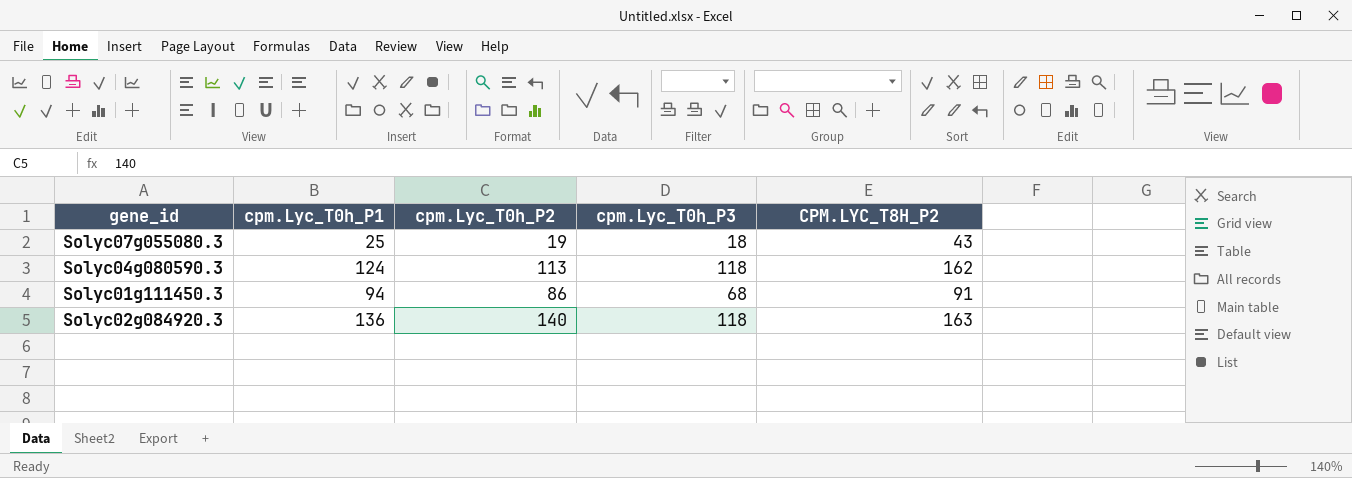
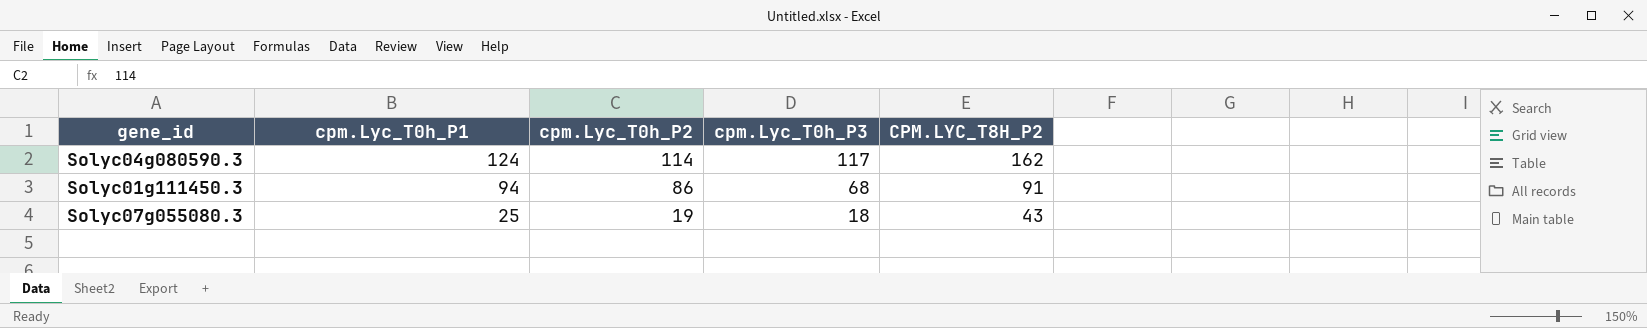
row order: none -> cpm.Lyc_T0h_P1 descending
row Solyc02g084920.3: 136 | 140 | 118 | 163 -> none
Solyc04g080590.3 | cpm.Lyc_T0h_P2: 113 -> 114
Solyc04g080590.3 | cpm.Lyc_T0h_P3: 118 -> 117

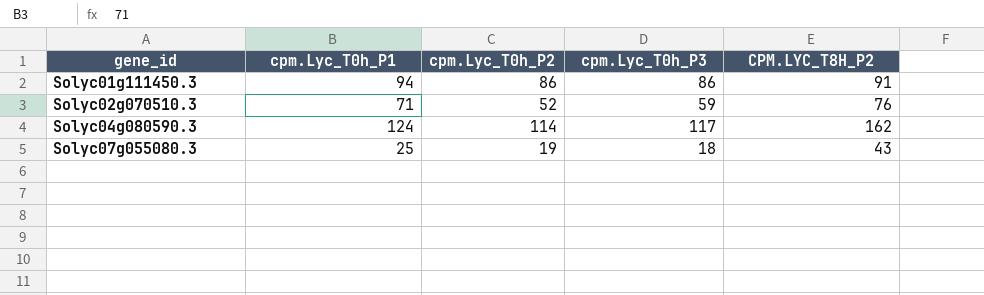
row order: cpm.Lyc_T0h_P1 descending -> gene_id ascending
Solyc01g111450.3 | cpm.Lyc_T0h_P3: 68 -> 86
row Solyc02g070510.3: none -> 71 | 52 | 59 | 76

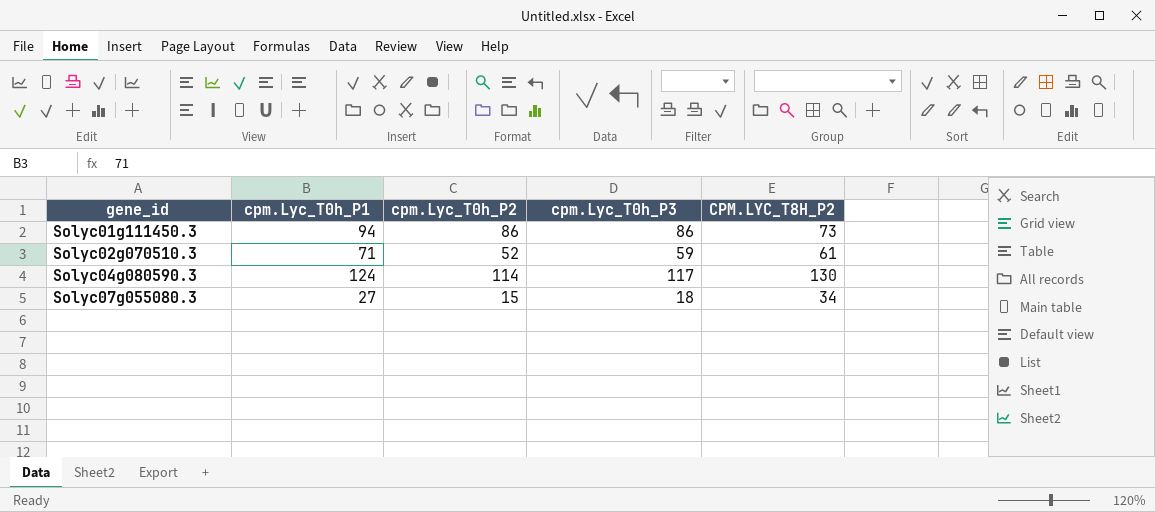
Solyc01g111450.3 | CPM.LYC_T8H_P2: 91 -> 73
Solyc02g070510.3 | CPM.LYC_T8H_P2: 76 -> 61
Solyc04g080590.3 | CPM.LYC_T8H_P2: 162 -> 130
Solyc07g055080.3 | cpm.Lyc_T0h_P1: 25 -> 27
Solyc07g055080.3 | cpm.Lyc_T0h_P2: 19 -> 15
Solyc07g055080.3 | CPM.LYC_T8H_P2: 43 -> 34

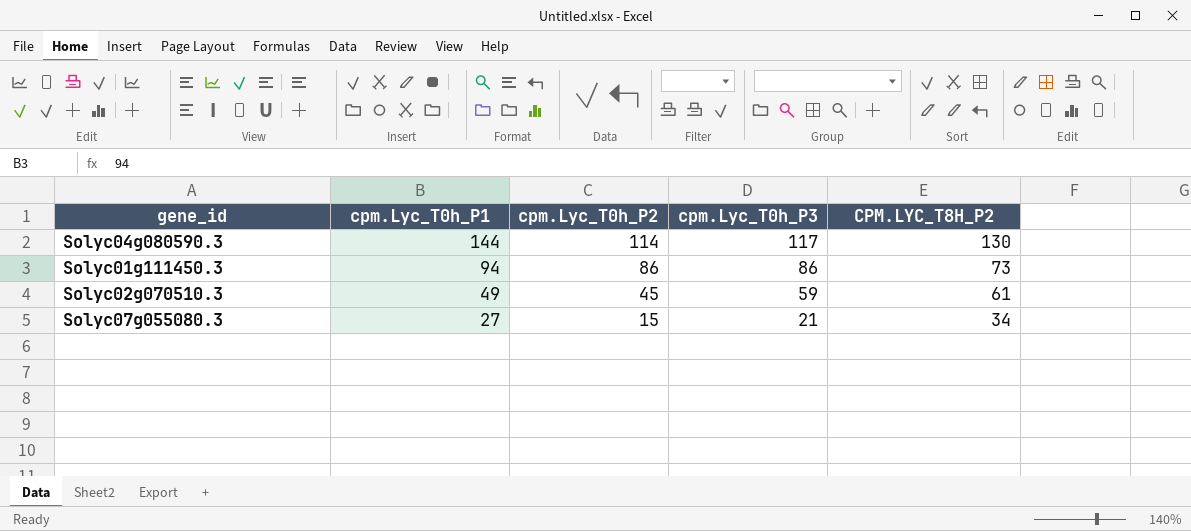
row order: gene_id ascending -> cpm.Lyc_T0h_P1 descending
Solyc04g080590.3 | cpm.Lyc_T0h_P1: 124 -> 144
Solyc02g070510.3 | cpm.Lyc_T0h_P1: 71 -> 49
Solyc02g070510.3 | cpm.Lyc_T0h_P2: 52 -> 45
Solyc07g055080.3 | cpm.Lyc_T0h_P3: 18 -> 21

